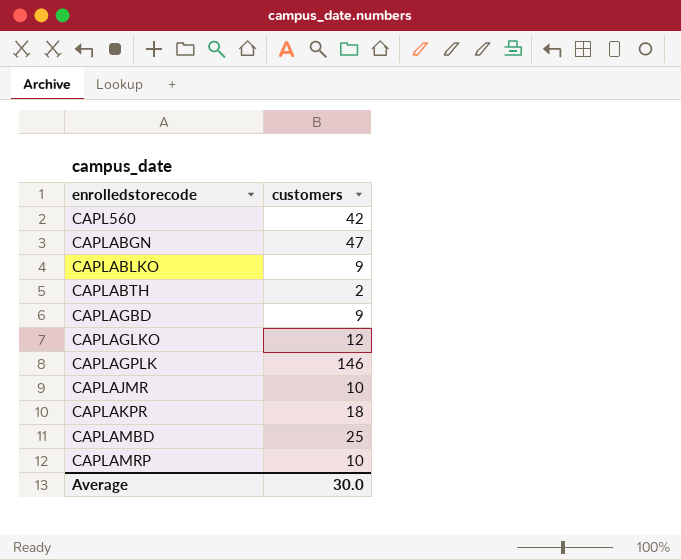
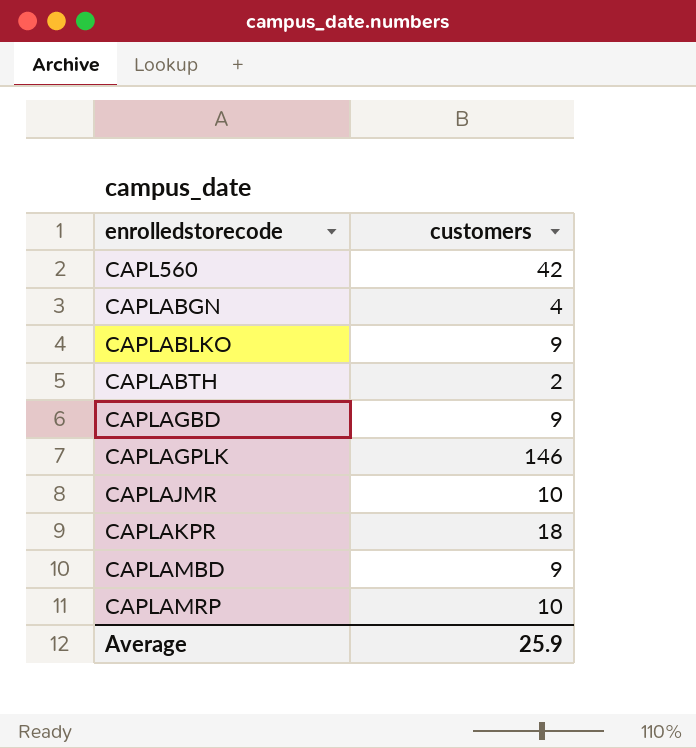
row CAPLAGLKO: 12 -> none
CAPLABGN | customers: 47 -> 4
CAPLAMBD | customers: 25 -> 9
Average | customers: 30.0 -> 25.9

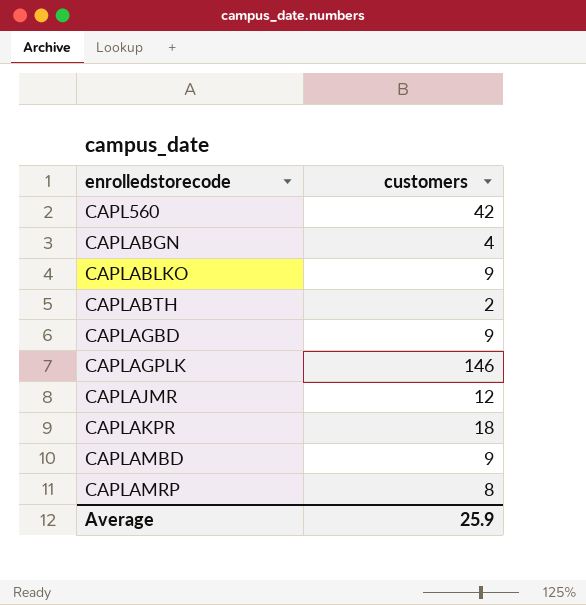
CAPLAJMR | customers: 10 -> 12
CAPLAMRP | customers: 10 -> 8

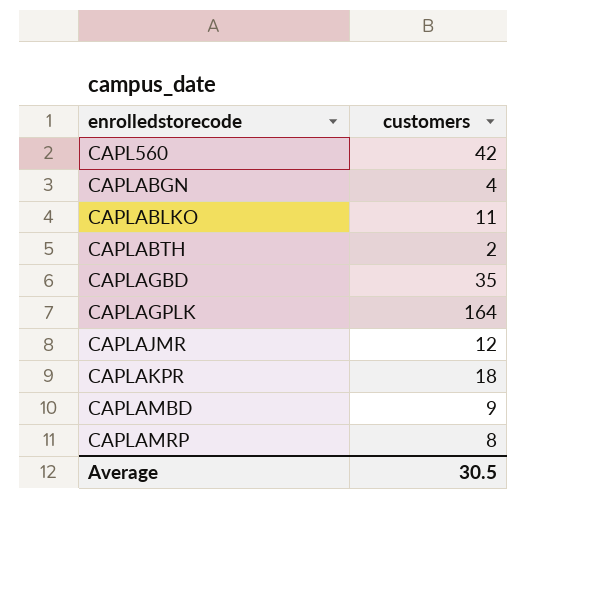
CAPLABLKO | customers: 9 -> 11
CAPLAGBD | customers: 9 -> 35
CAPLAGPLK | customers: 146 -> 164
Average | customers: 25.9 -> 30.5

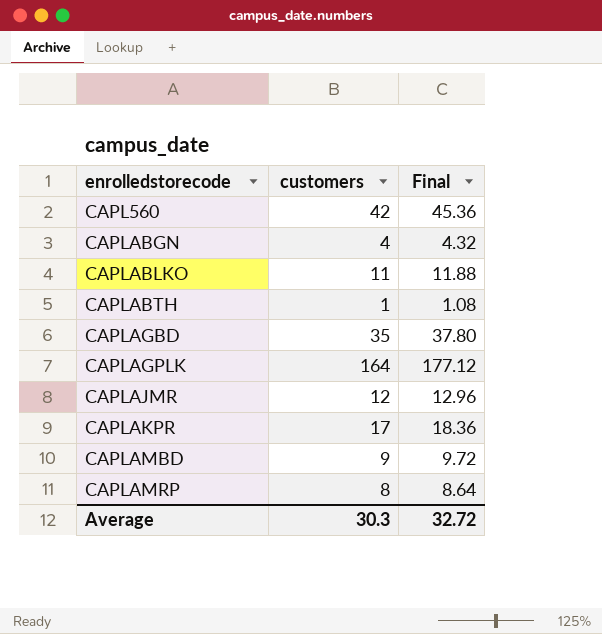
column Final | formula: none -> [customers] * 1.08
CAPLABTH | customers: 2 -> 1
CAPLAKPR | customers: 18 -> 17
Average | customers: 30.5 -> 30.3

